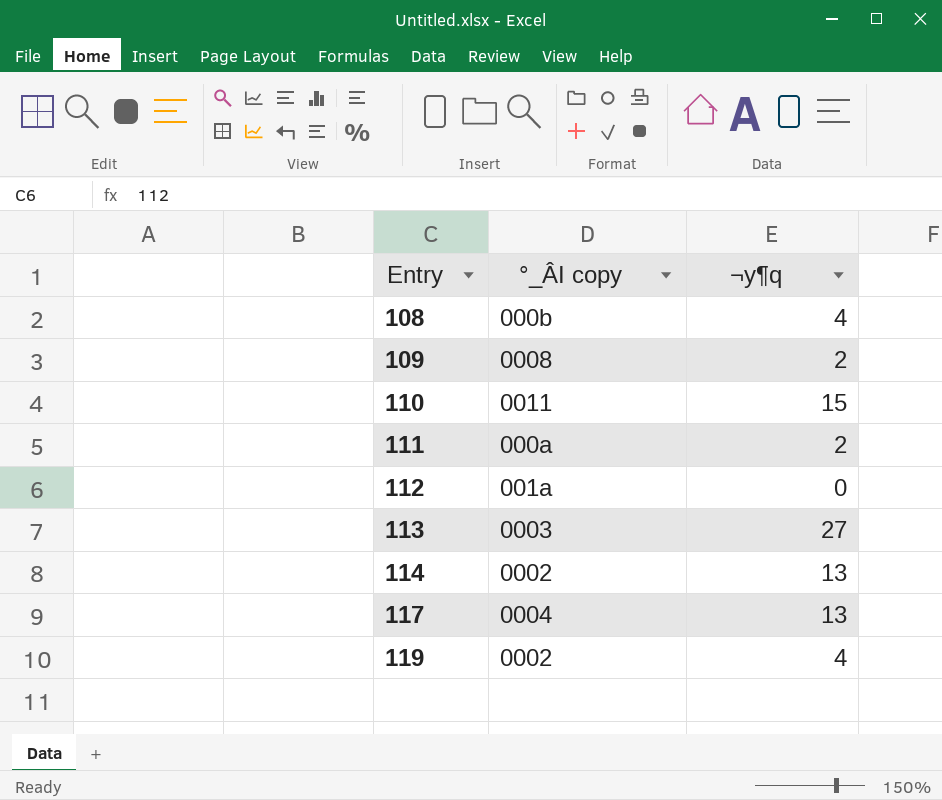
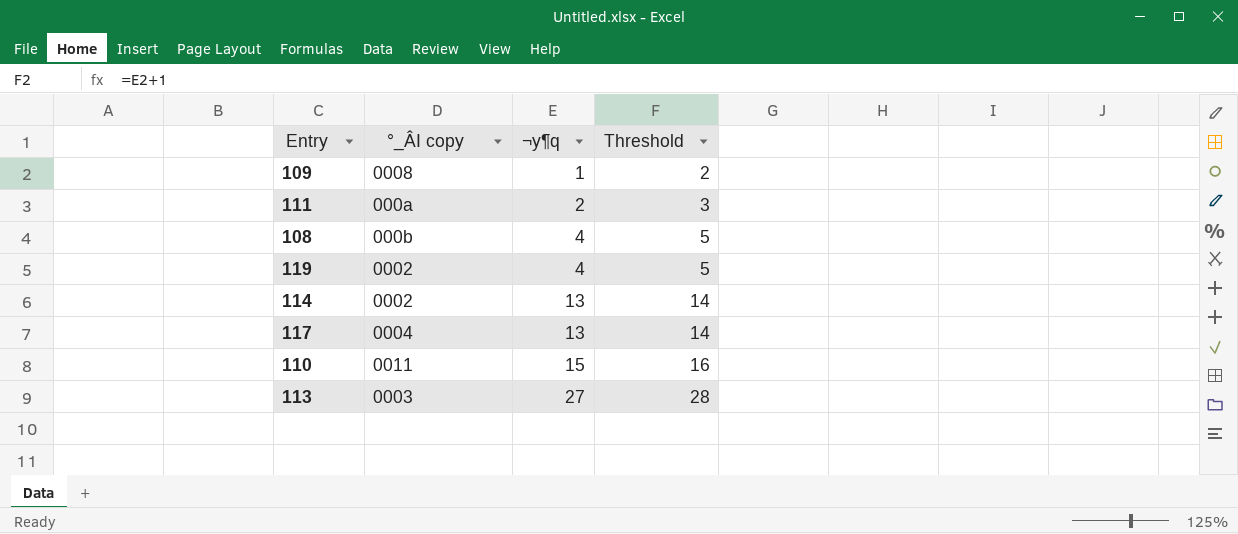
row order: Entry ascending -> ¬y¶q ascending
column Threshold | formula: none -> [¬y¶q] + 1
row 112: 001a | 0 -> none
109 | ¬y¶q: 2 -> 1

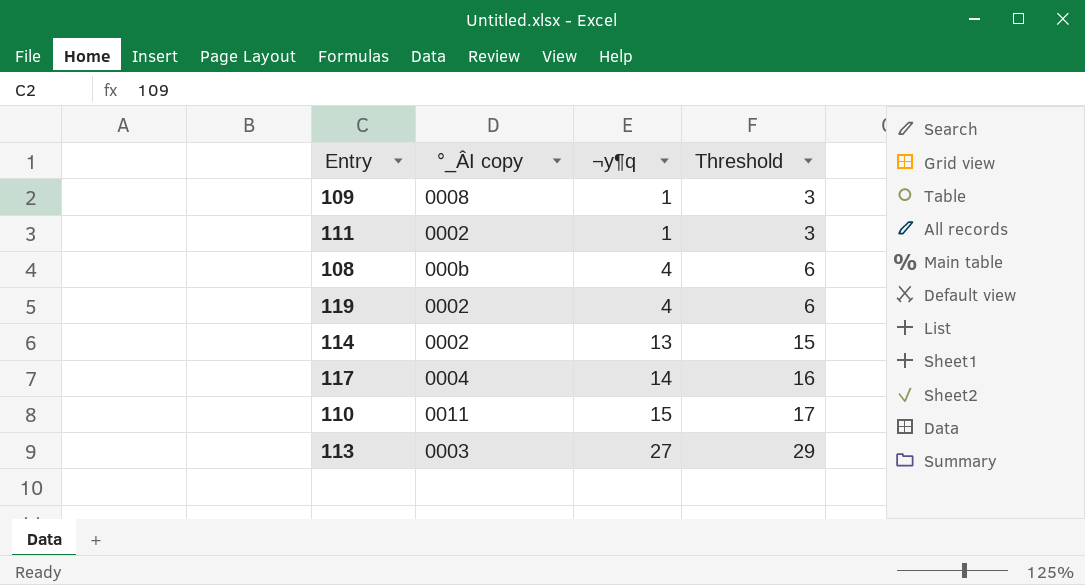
column Threshold | formula: [¬y¶q] + 1 -> [¬y¶q] + 2
111 | °_ÂI copy: 000a -> 0002
111 | ¬y¶q: 2 -> 1
117 | ¬y¶q: 13 -> 14

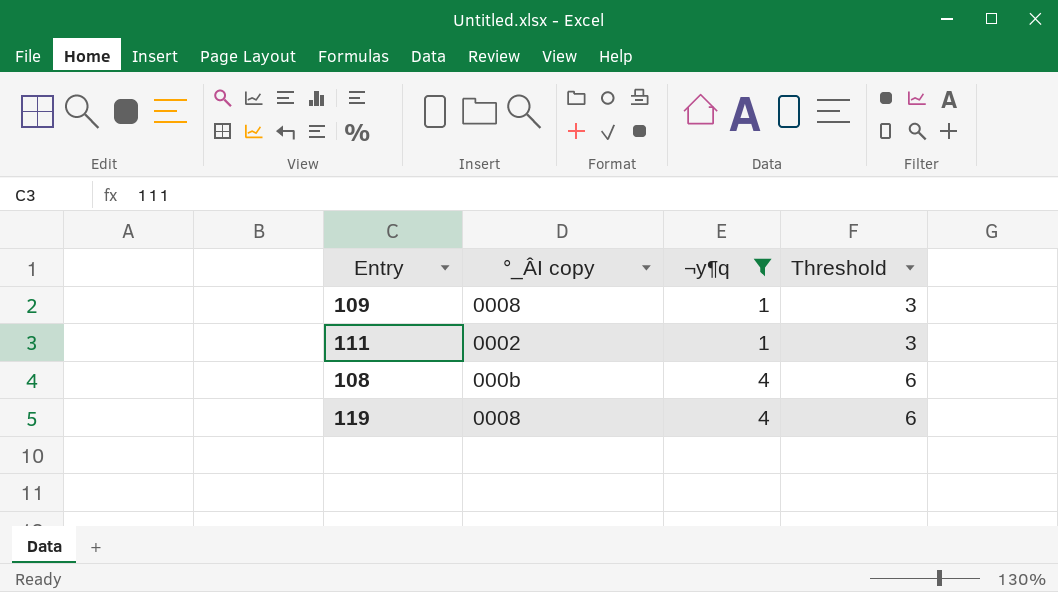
filter: none -> ¬y¶q <= 4
119 | °_ÂI copy: 0002 -> 0008

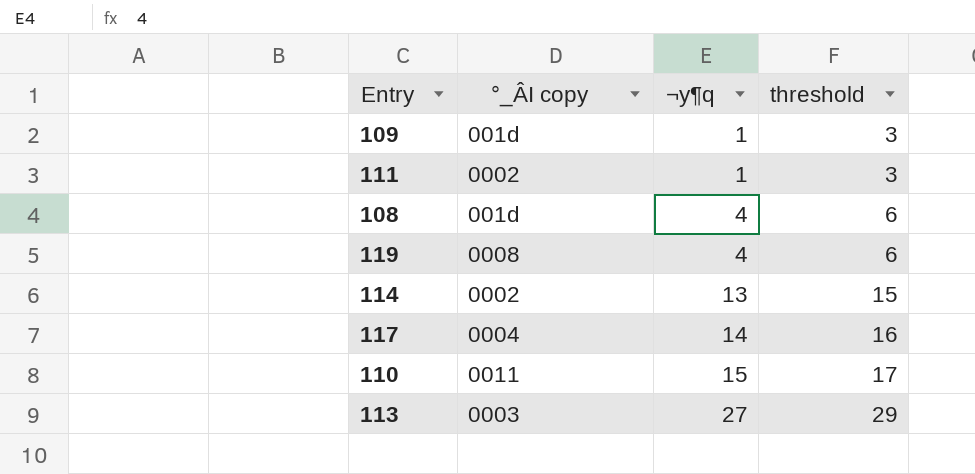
filter: ¬y¶q <= 4 -> none
column name: Threshold -> threshold
109 | °_ÂI copy: 0008 -> 001d
108 | °_ÂI copy: 000b -> 001d

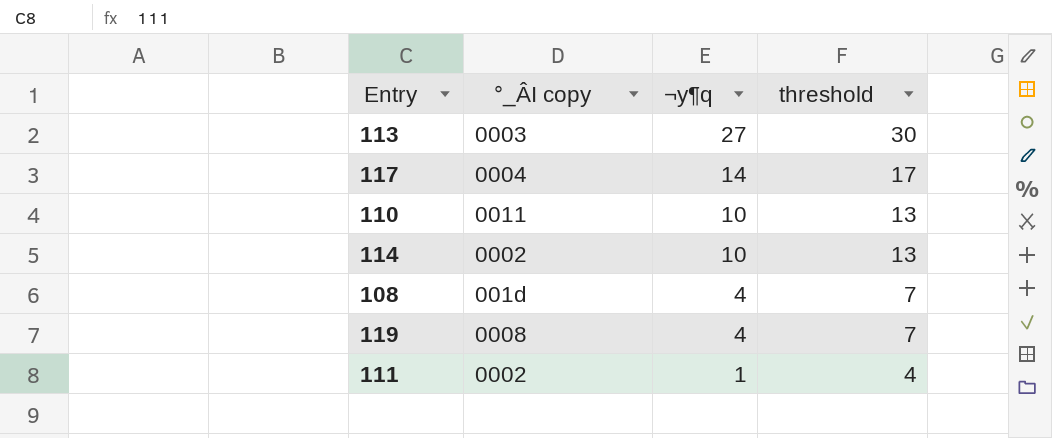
row order: ¬y¶q ascending -> ¬y¶q descending
column threshold | formula: [¬y¶q] + 2 -> [¬y¶q] + 3
row 109: 001d | 1 | 3 -> none
110 | ¬y¶q: 15 -> 10
114 | ¬y¶q: 13 -> 10

